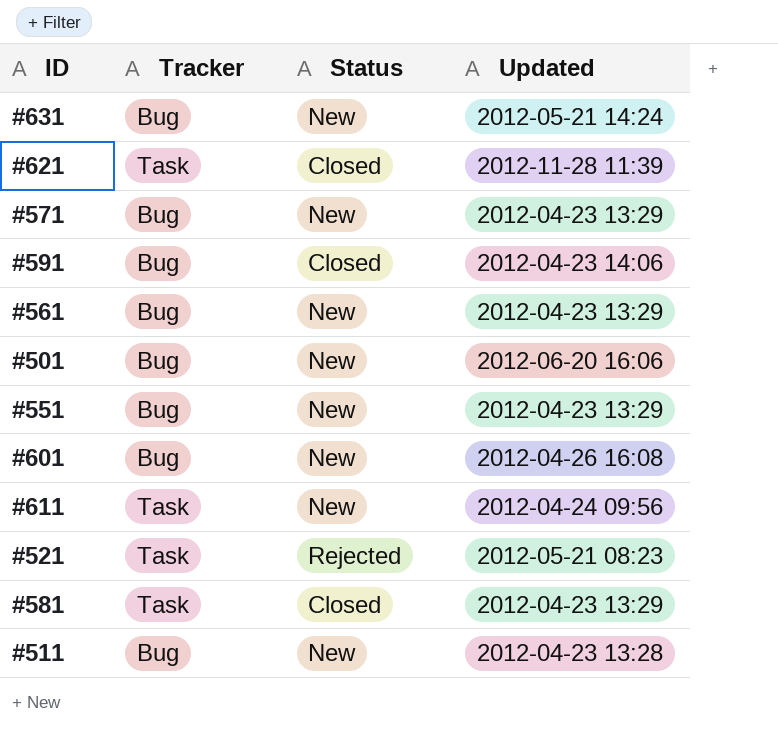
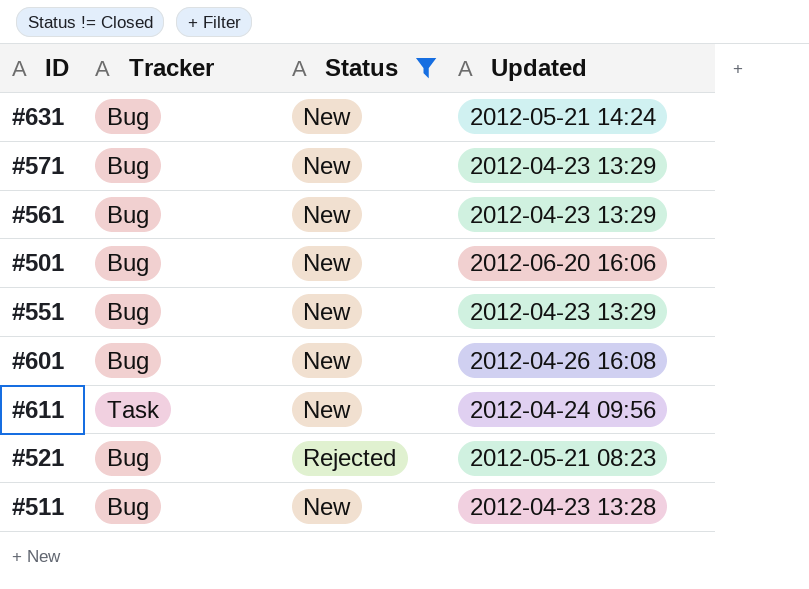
filter: none -> Status != Closed
#521 | Tracker: Task -> Bug

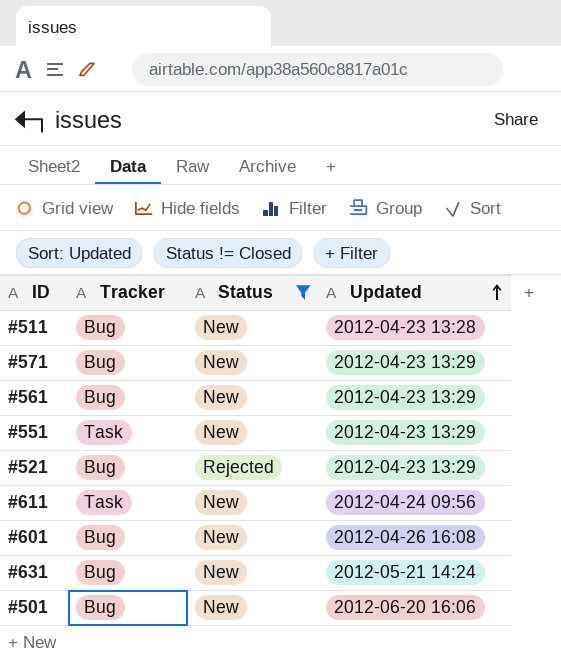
row order: none -> Updated ascending
#551 | Tracker: Bug -> Task
#521 | Updated: 2012-05-21 08:23 -> 2012-04-23 13:29

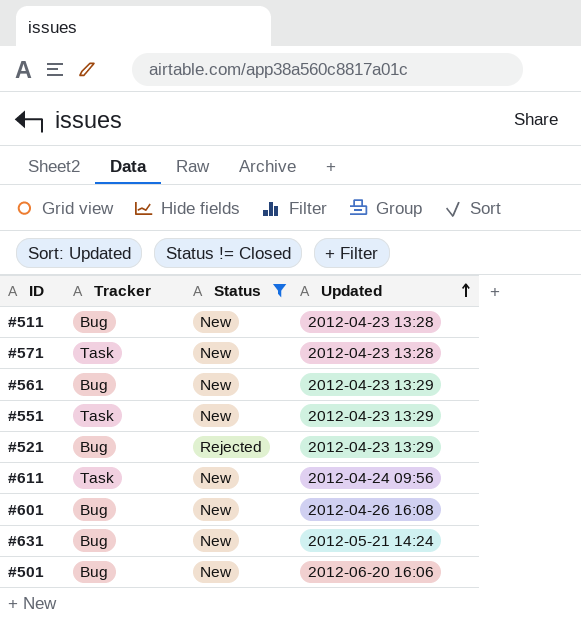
#571 | Tracker: Bug -> Task
#571 | Updated: 2012-04-23 13:29 -> 2012-04-23 13:28

